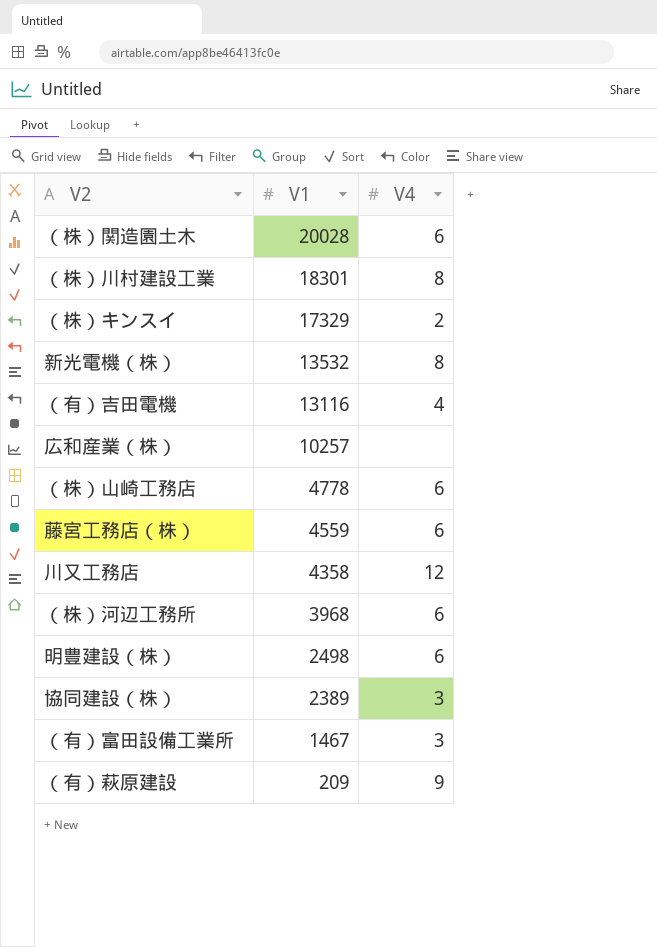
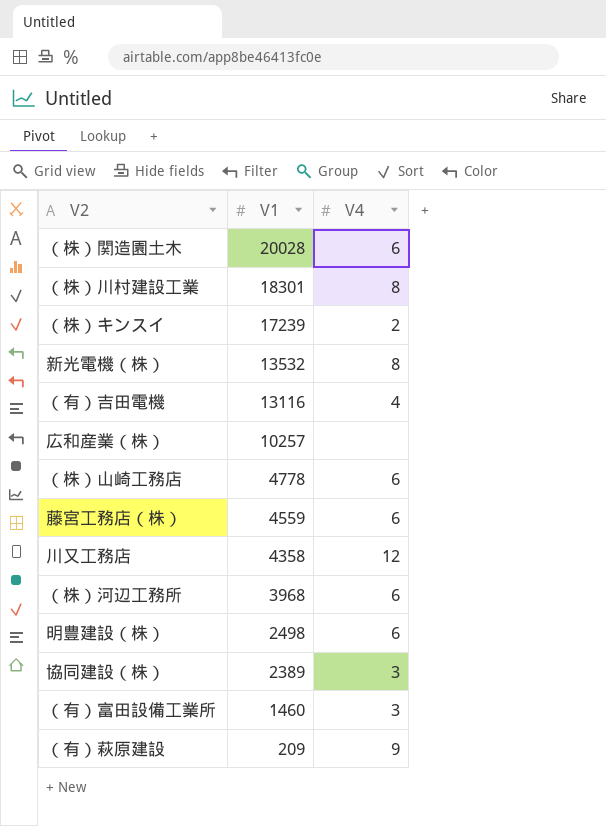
（株）キンスイ | V1: 17329 -> 17239
（有）富田設備工業所 | V1: 1467 -> 1460

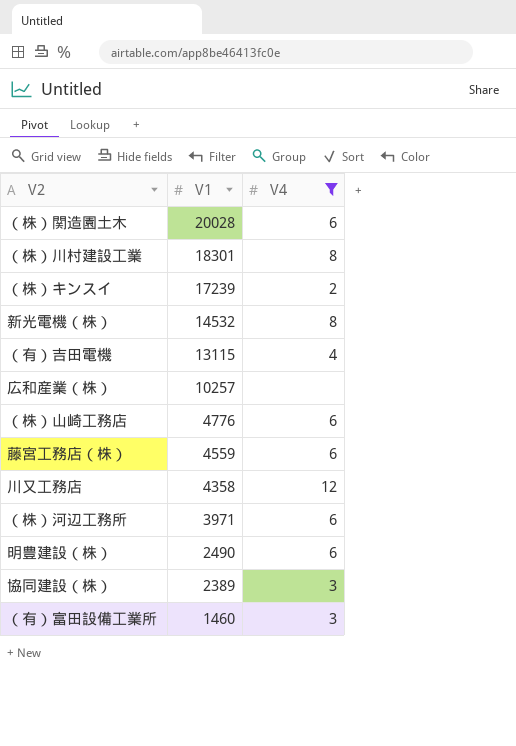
filter: none -> V4 != 9
新光電機（株） | V1: 13532 -> 14532
（有）吉田電機 | V1: 13116 -> 13115
（株）山崎工務店 | V1: 4778 -> 4776
（株）河辺工務所 | V1: 3968 -> 3971
明豊建設（株） | V1: 2498 -> 2490

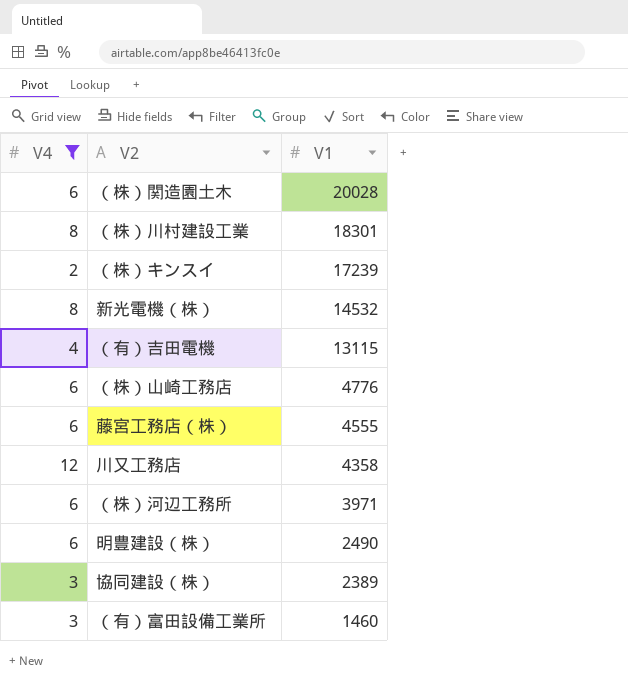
column V4 | position: 3 -> 1
row 広和産業（株）: 10257 | none -> none
藤宮工務店（株） | V1: 4559 -> 4555

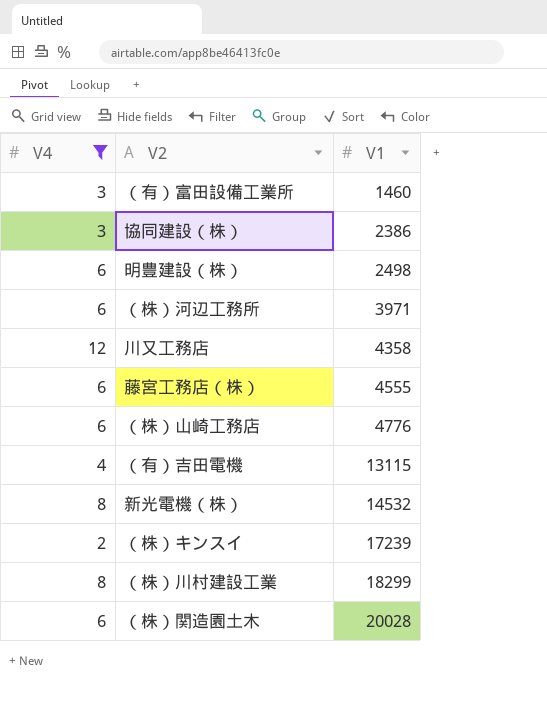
row order: V1 descending -> V1 ascending
協同建設（株） | V1: 2389 -> 2386
明豊建設（株） | V1: 2490 -> 2498
（株）川村建設工業 | V1: 18301 -> 18299

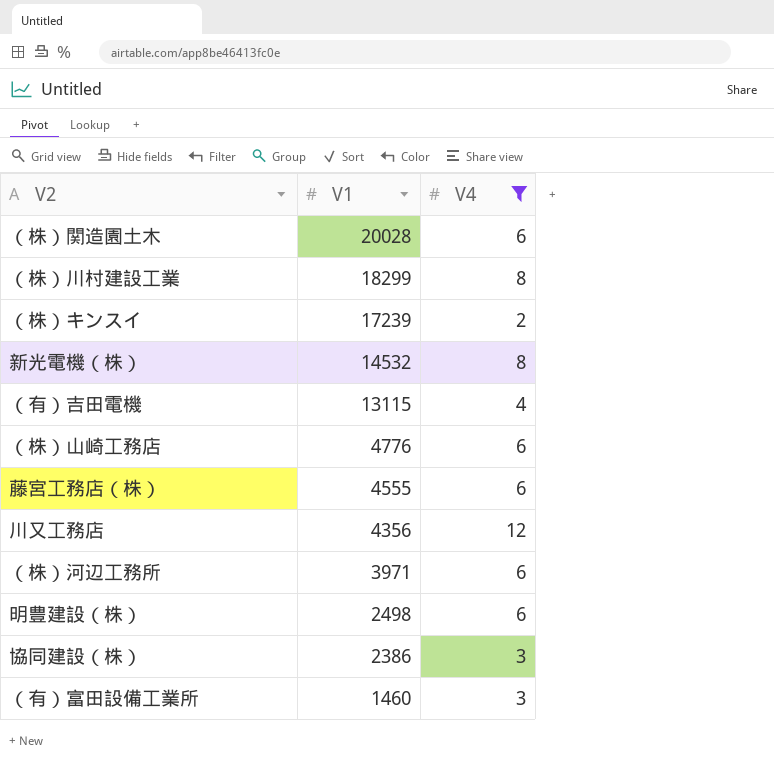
row order: V1 ascending -> V1 descending
column V4 | position: 1 -> 3
川又工務店 | V1: 4358 -> 4356

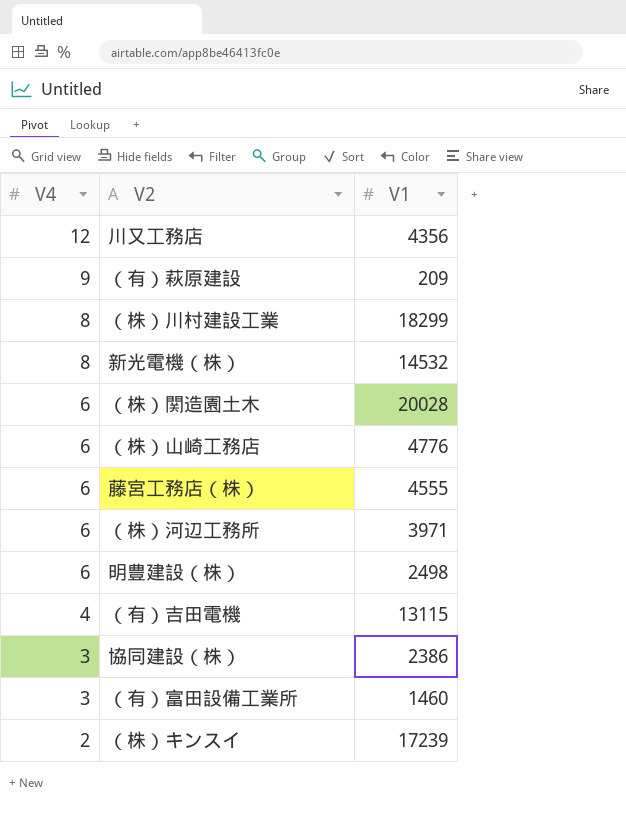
filter: V4 != 9 -> none
row order: V1 descending -> V4 descending
column V4 | position: 3 -> 1

